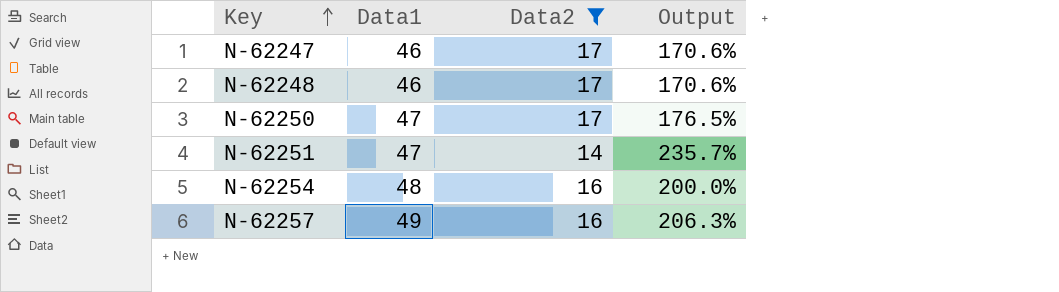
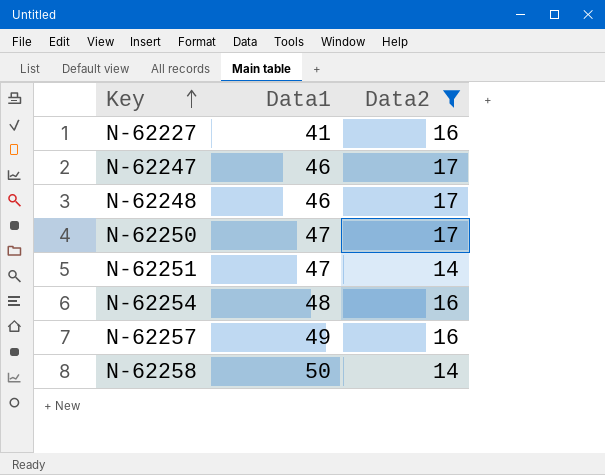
column Output | formula: ([Data1] - [Data2]) / [Data2] -> none
row N-62227: none -> 41 | 16
row N-62258: none -> 50 | 14

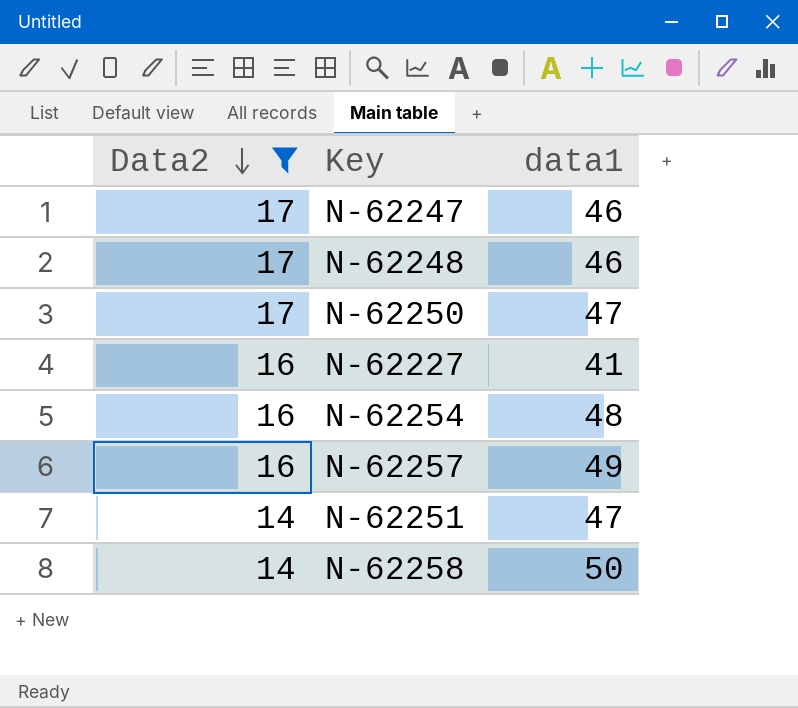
row order: Key ascending -> Data2 descending
column Data2 | position: 3 -> 1
column name: Data1 -> data1

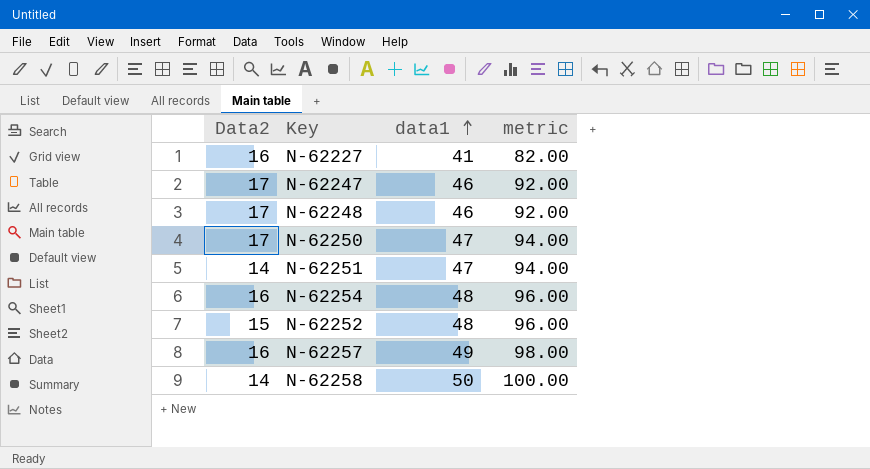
filter: Data2 != 15 -> none
row order: Data2 descending -> data1 ascending
column metric | formula: none -> [data1] * 2

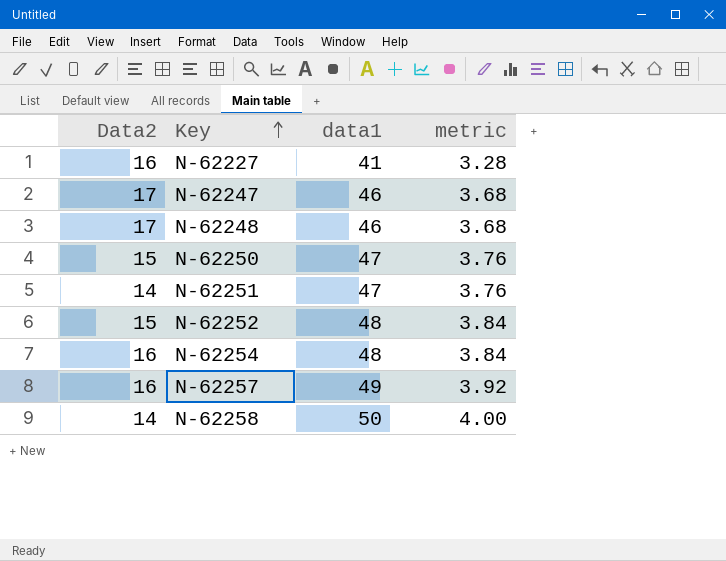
row order: data1 ascending -> Key ascending
column metric | formula: [data1] * 2 -> [data1] * 0.08
N-62250 | Data2: 17 -> 15

